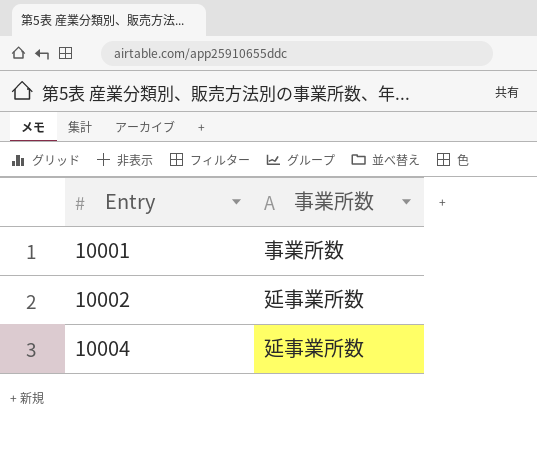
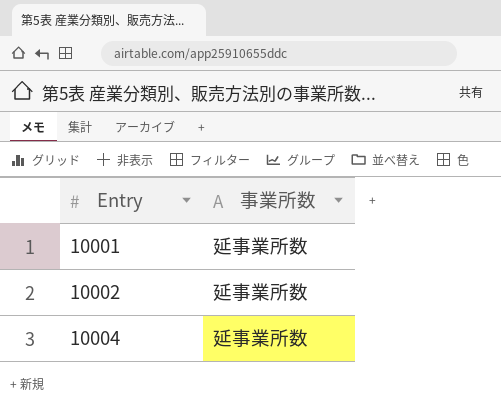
10001 | 事業所数: 事業所数 -> 延事業所数

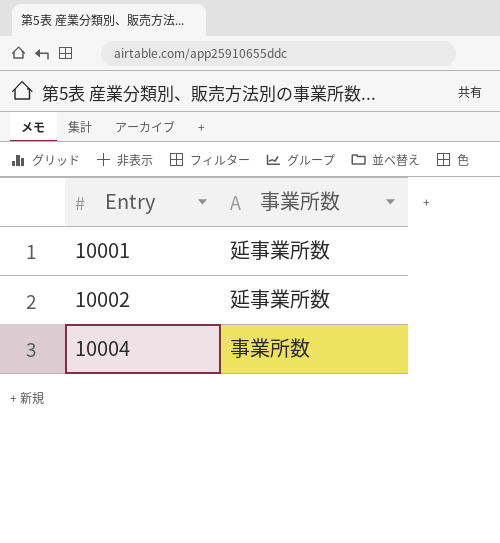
10004 | 事業所数: 延事業所数 -> 事業所数

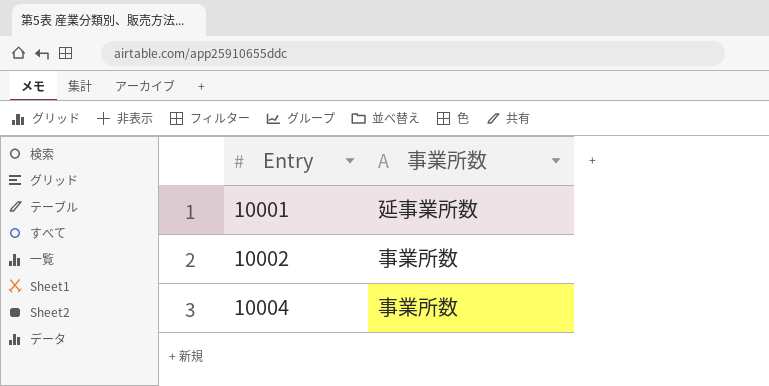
10002 | 事業所数: 延事業所数 -> 事業所数

